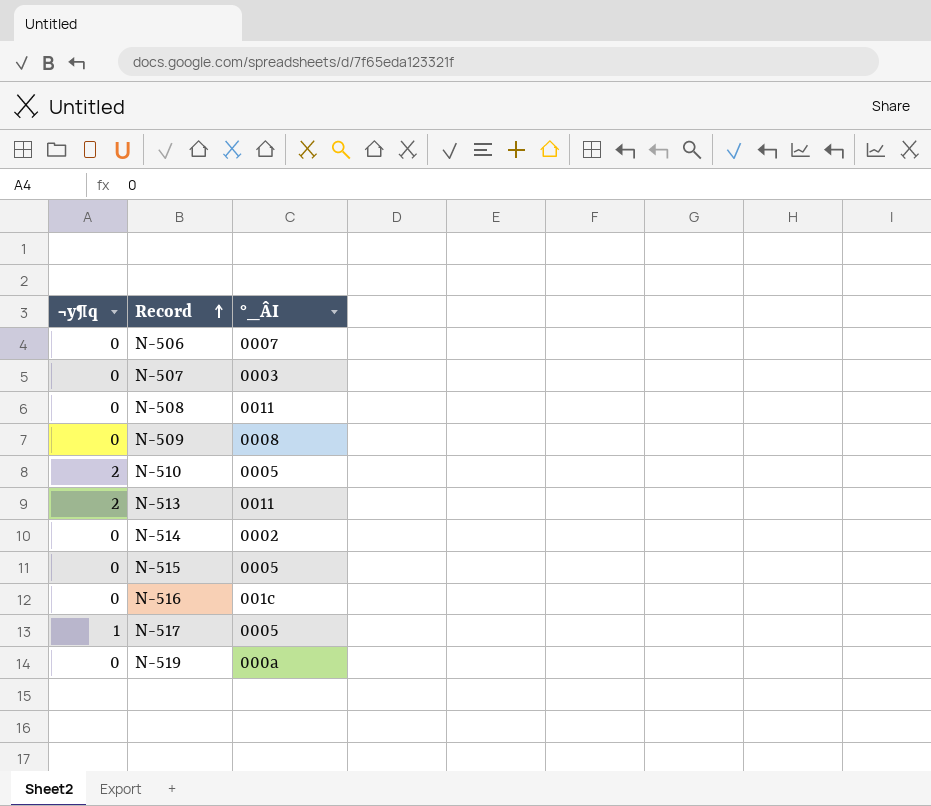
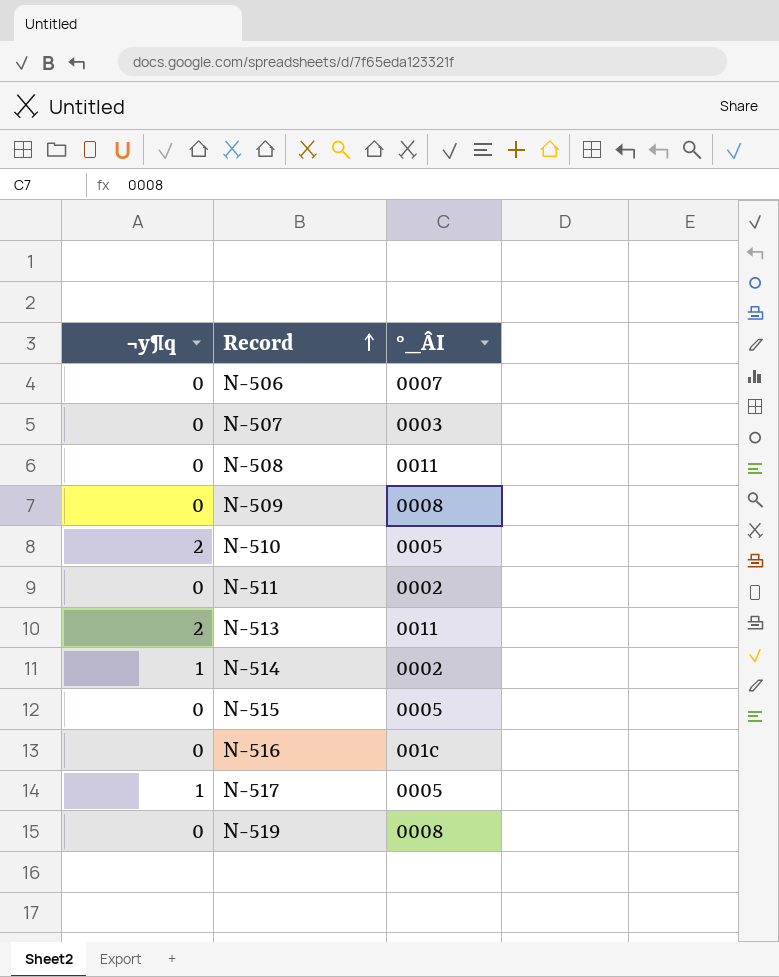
row N-511: none -> 0 | 0002
N-514 | ¬y¶q: 0 -> 1
N-519 | °_ÂI: 000a -> 0008

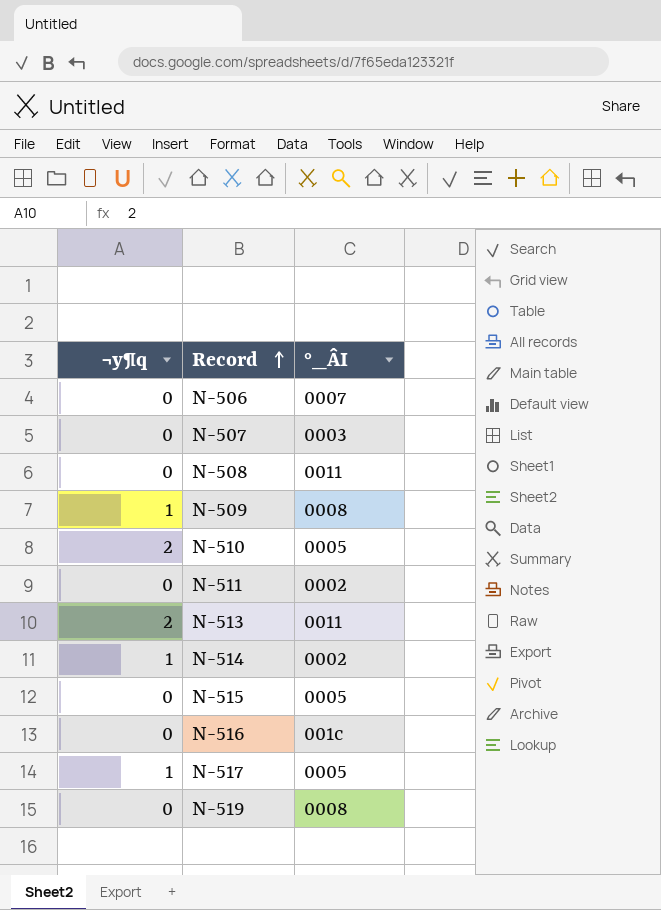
N-509 | ¬y¶q: 0 -> 1

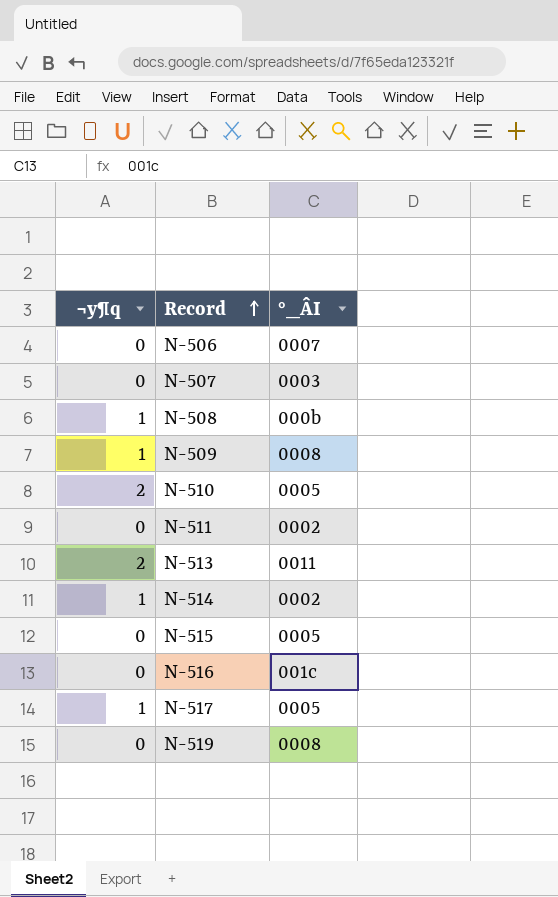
N-508 | ¬y¶q: 0 -> 1
N-508 | °_ÂI: 0011 -> 000b

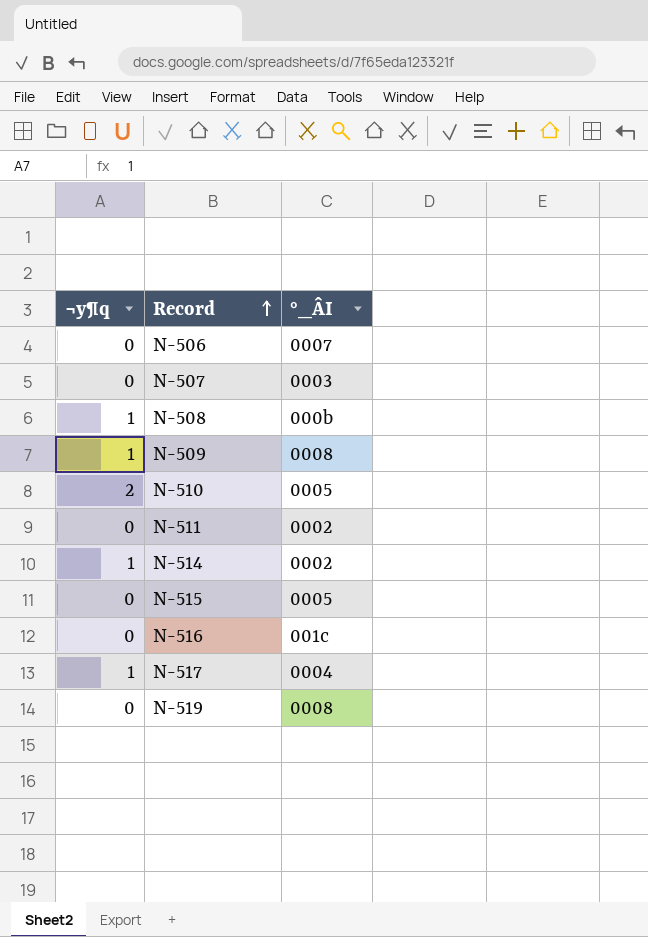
row N-513: 2 | 0011 -> none
N-517 | °_ÂI: 0005 -> 0004

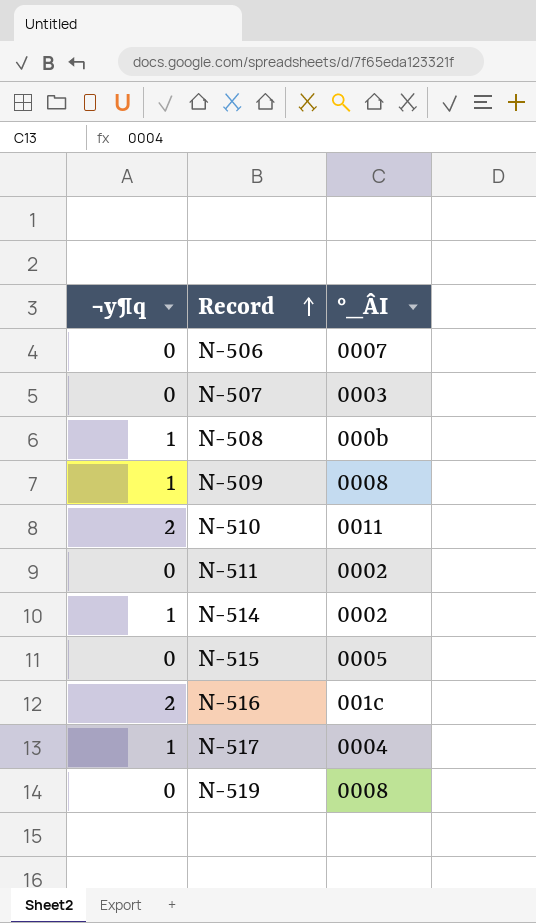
N-510 | °_ÂI: 0005 -> 0011
N-516 | ¬y¶q: 0 -> 2

